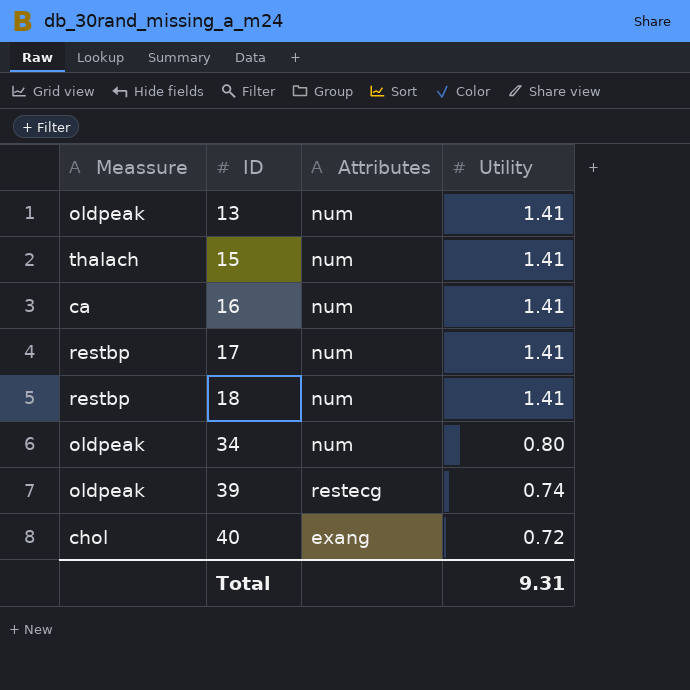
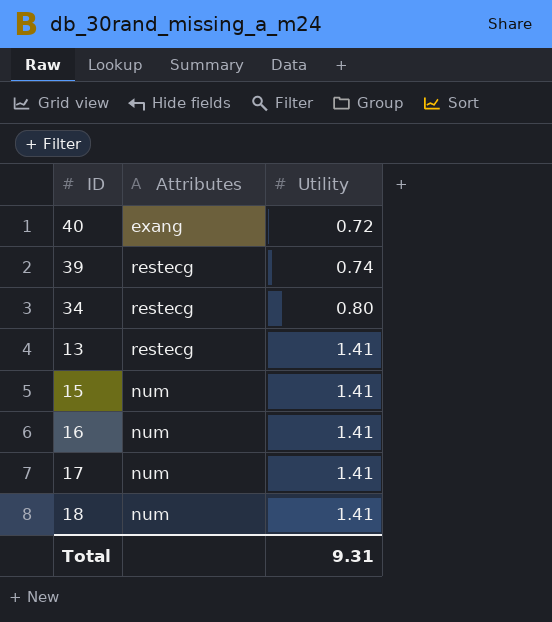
row order: ID ascending -> Utility ascending
column Meassure | position: 1 -> none
34 | Attributes: num -> restecg
13 | Attributes: num -> restecg

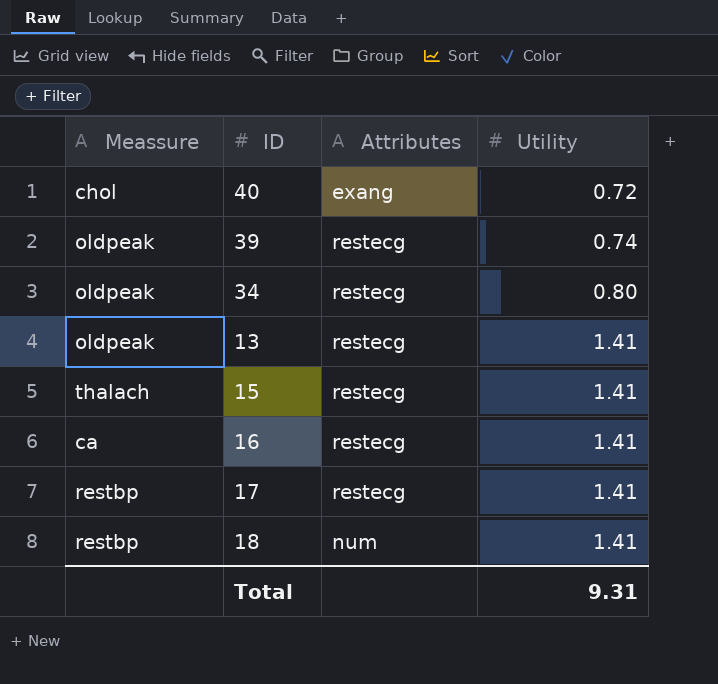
column Meassure | position: none -> 1
15 | Attributes: num -> restecg
16 | Attributes: num -> restecg
17 | Attributes: num -> restecg

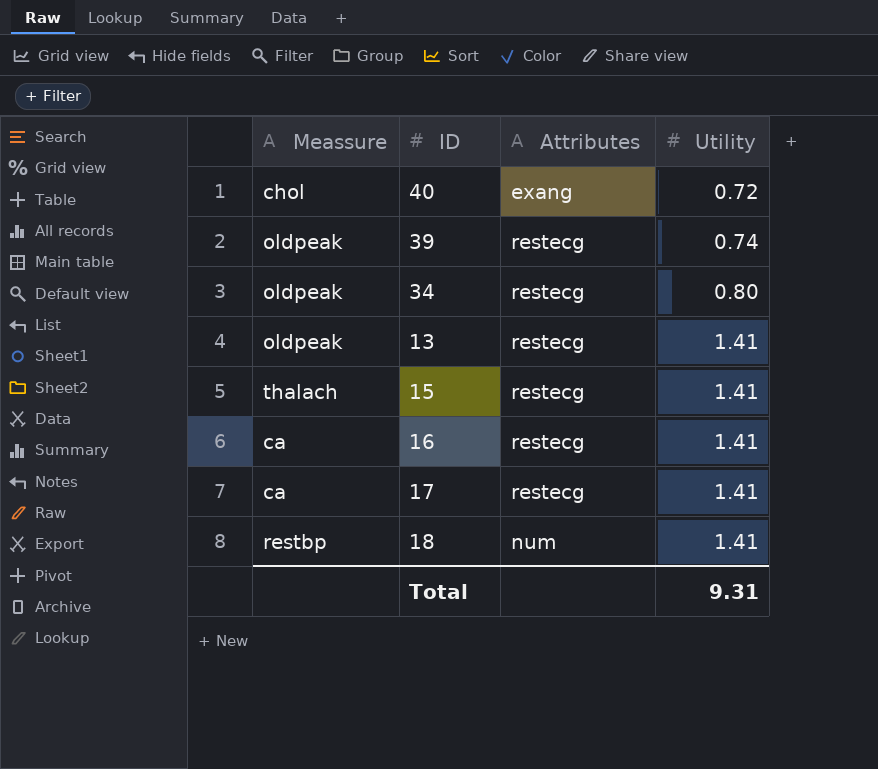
17 | Meassure: restbp -> ca

